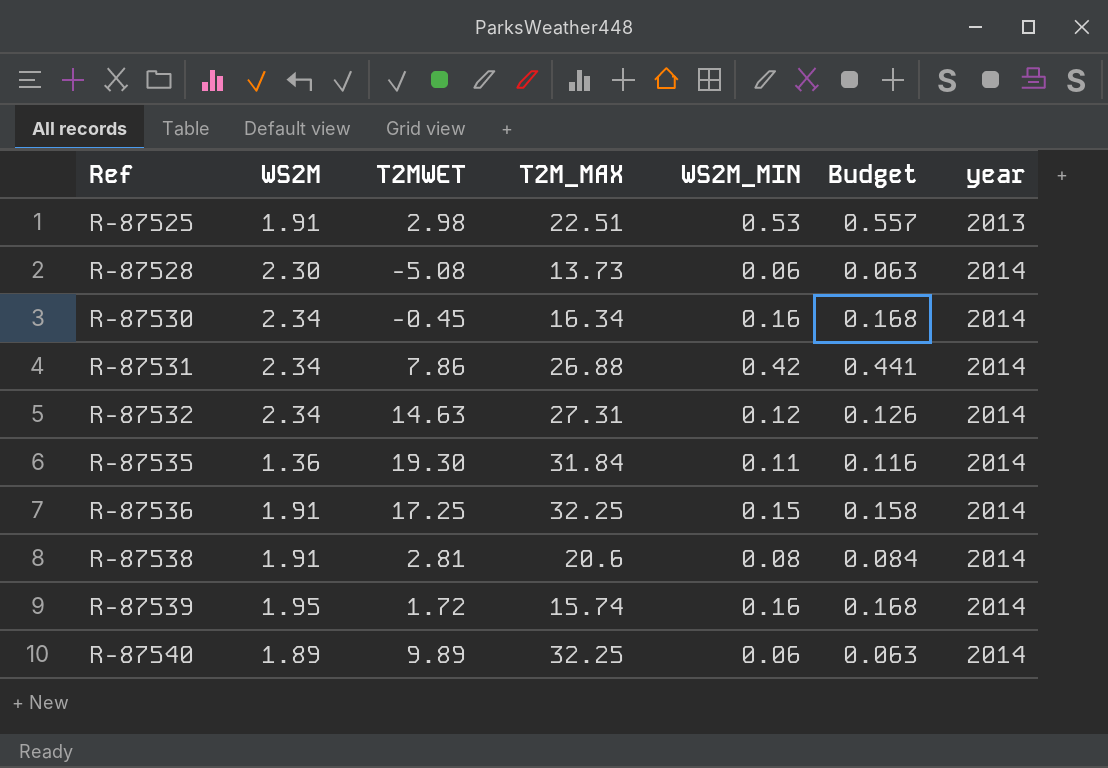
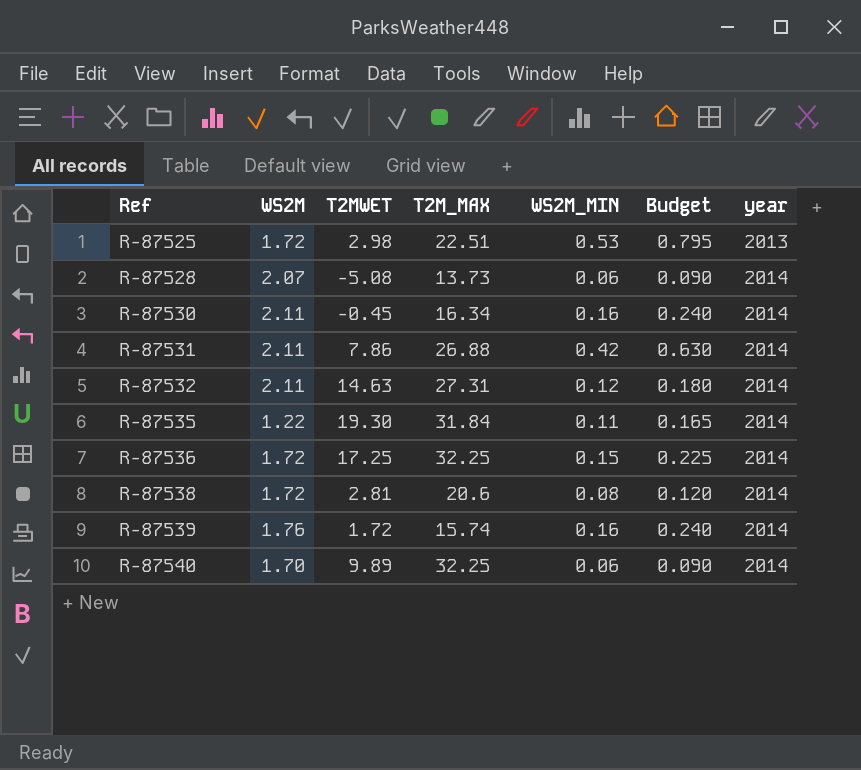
column Budget | formula: [WS2M_MIN] * 1.05 -> [WS2M_MIN] * 1.5
R-87525 | WS2M: 1.91 -> 1.72
R-87528 | WS2M: 2.30 -> 2.07
R-87530 | WS2M: 2.34 -> 2.11
R-87531 | WS2M: 2.34 -> 2.11
R-87532 | WS2M: 2.34 -> 2.11
R-87535 | WS2M: 1.36 -> 1.22
R-87536 | WS2M: 1.91 -> 1.72
R-87538 | WS2M: 1.91 -> 1.72
R-87539 | WS2M: 1.95 -> 1.76
R-87540 | WS2M: 1.89 -> 1.70

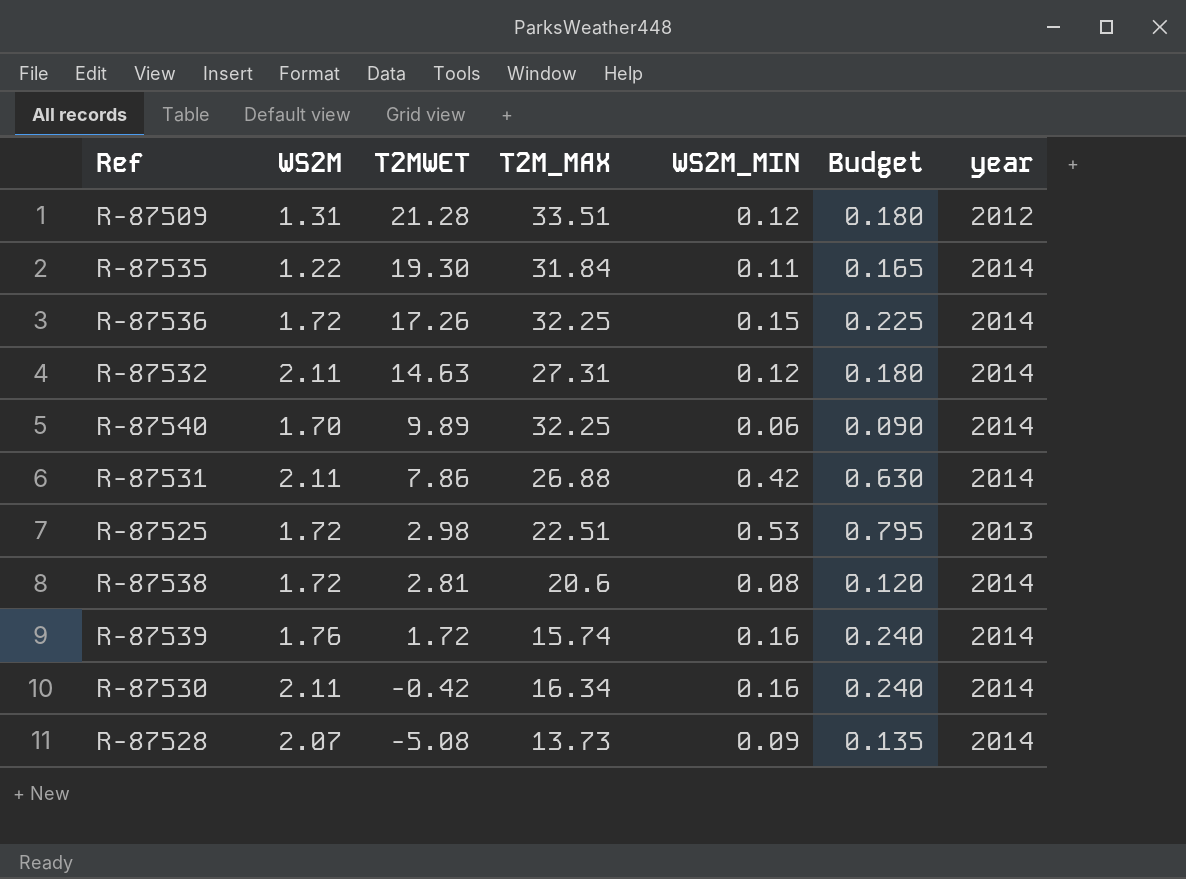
row order: Ref ascending -> T2MWET descending
row R-87509: none -> 1.31 | 21.28 | 33.51 | 0.12 | 0.180 | 2012
R-87536 | T2MWET: 17.25 -> 17.26
R-87530 | T2MWET: -0.45 -> -0.42
R-87528 | WS2M_MIN: 0.06 -> 0.09
R-87528 | Budget: 0.090 -> 0.135

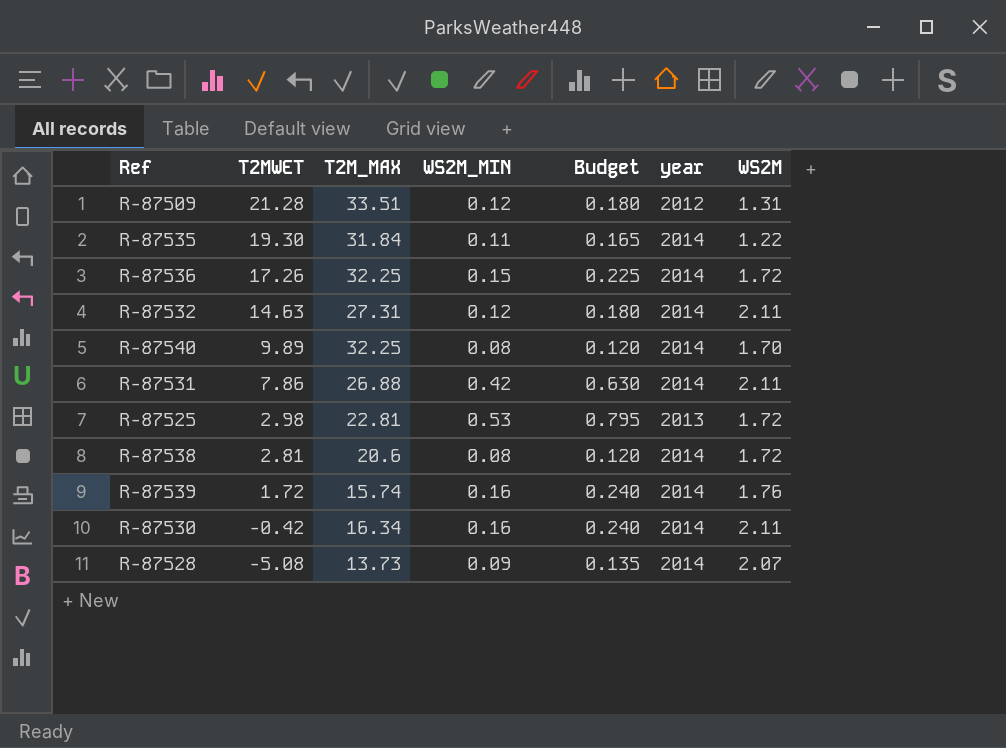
column WS2M | position: 2 -> 7
R-87540 | WS2M_MIN: 0.06 -> 0.08
R-87540 | Budget: 0.090 -> 0.120
R-87525 | T2M_MAX: 22.51 -> 22.81

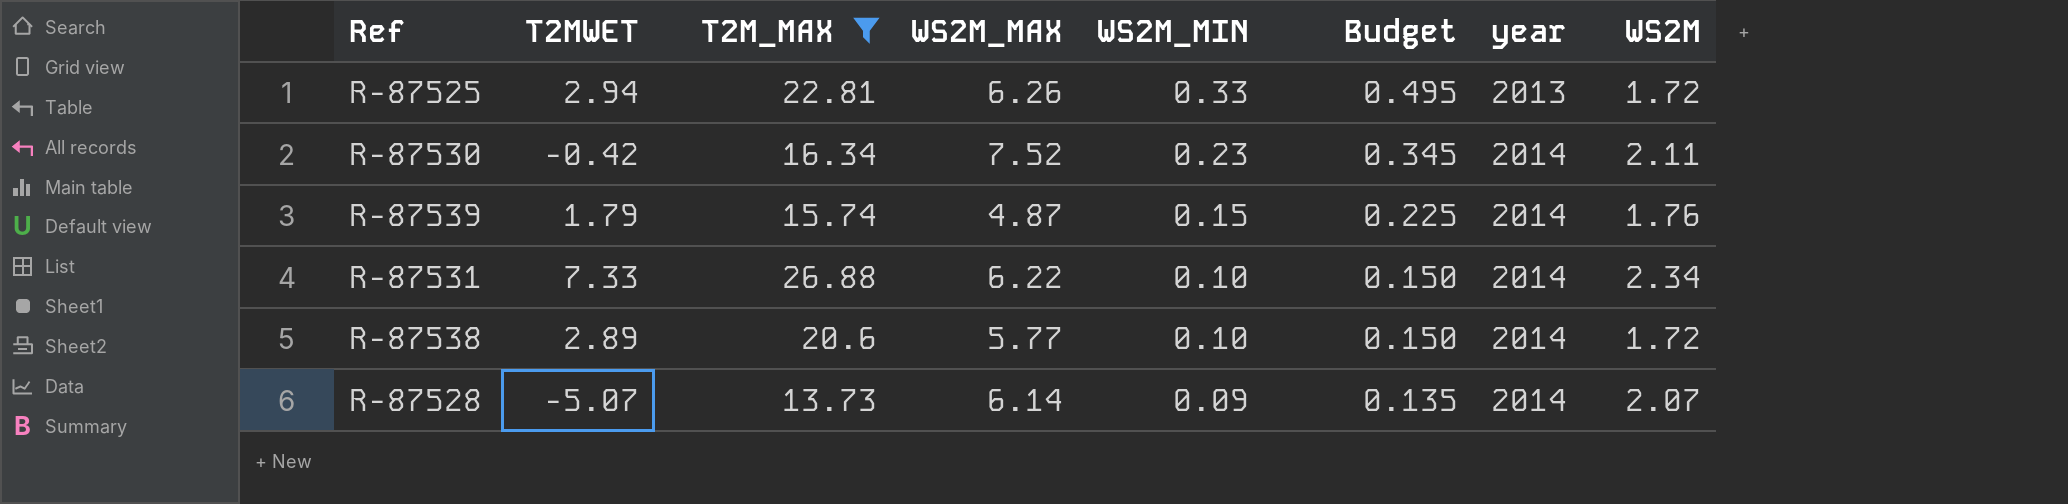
filter: none -> T2M_MAX <= 26.88
row order: T2MWET descending -> WS2M_MIN descending
column WS2M_MAX | position: none -> 4
R-87525 | T2MWET: 2.98 -> 2.94
R-87525 | WS2M_MIN: 0.53 -> 0.33
R-87525 | Budget: 0.795 -> 0.495
R-87530 | WS2M_MIN: 0.16 -> 0.23
R-87530 | Budget: 0.240 -> 0.345
R-87539 | T2MWET: 1.72 -> 1.79
R-87539 | WS2M_MIN: 0.16 -> 0.15
R-87539 | Budget: 0.240 -> 0.225
R-87531 | T2MWET: 7.86 -> 7.33
R-87531 | WS2M_MIN: 0.42 -> 0.10
R-87531 | Budget: 0.630 -> 0.150
R-87531 | WS2M: 2.11 -> 2.34
R-87538 | T2MWET: 2.81 -> 2.89
R-87538 | WS2M_MIN: 0.08 -> 0.10
R-87538 | Budget: 0.120 -> 0.150
R-87528 | T2MWET: -5.08 -> -5.07

